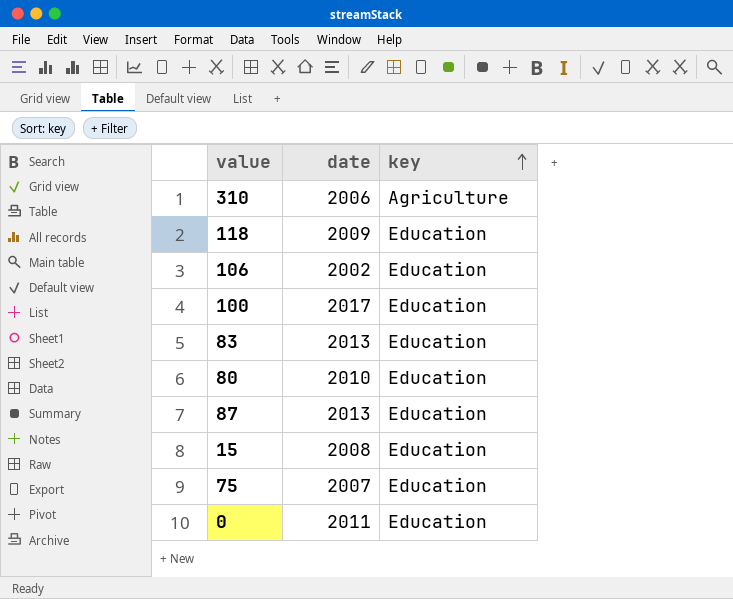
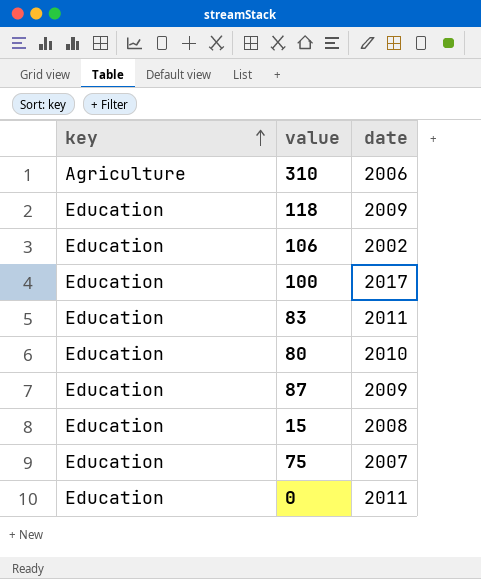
column key | position: 3 -> 1
83 | date: 2013 -> 2011
87 | date: 2013 -> 2009

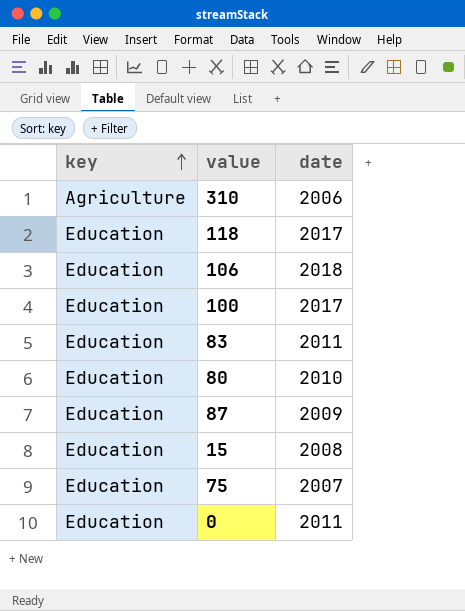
118 | date: 2009 -> 2017
106 | date: 2002 -> 2018

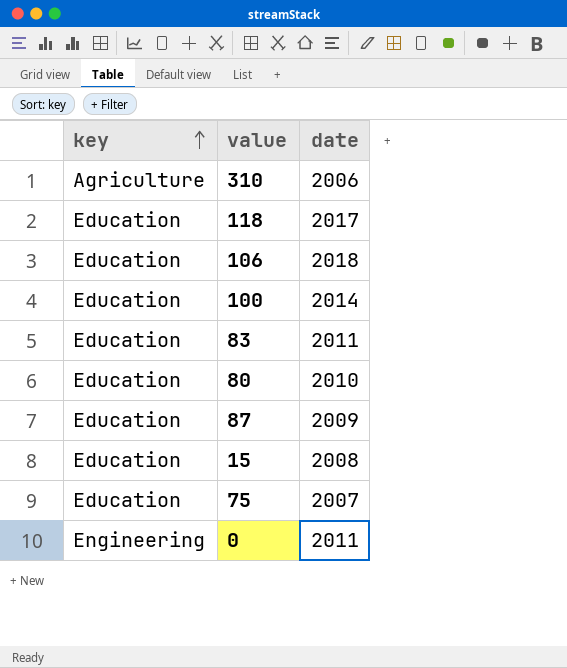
100 | date: 2017 -> 2014
0 | key: Education -> Engineering

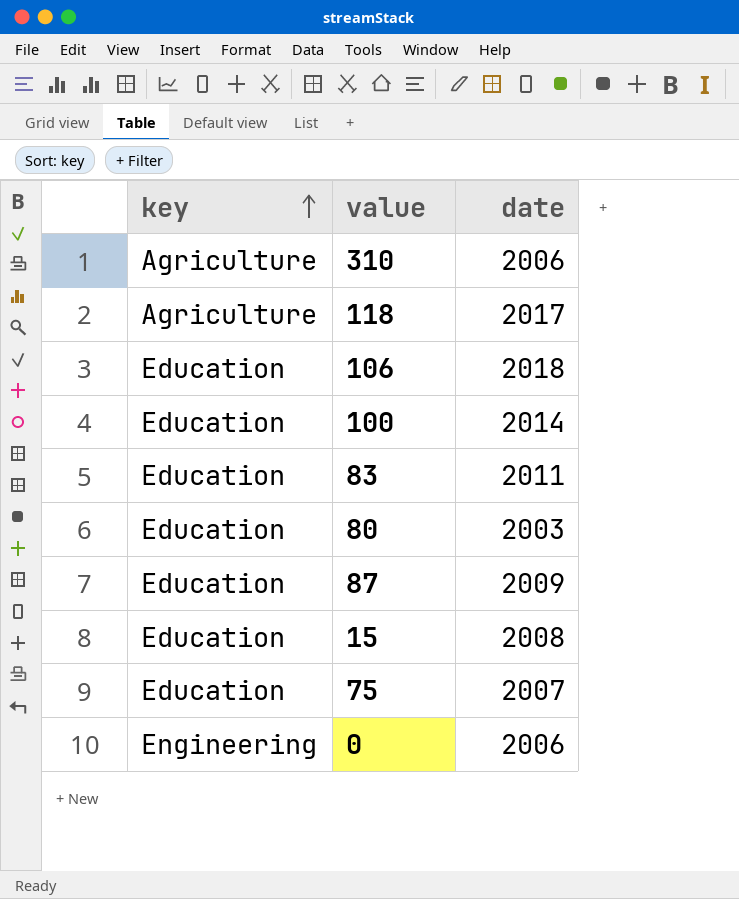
118 | key: Education -> Agriculture
80 | date: 2010 -> 2003
0 | date: 2011 -> 2006

